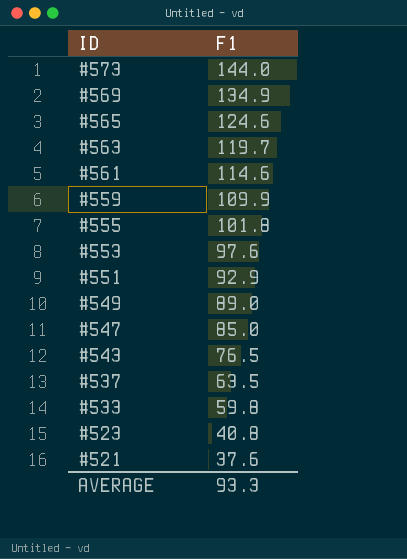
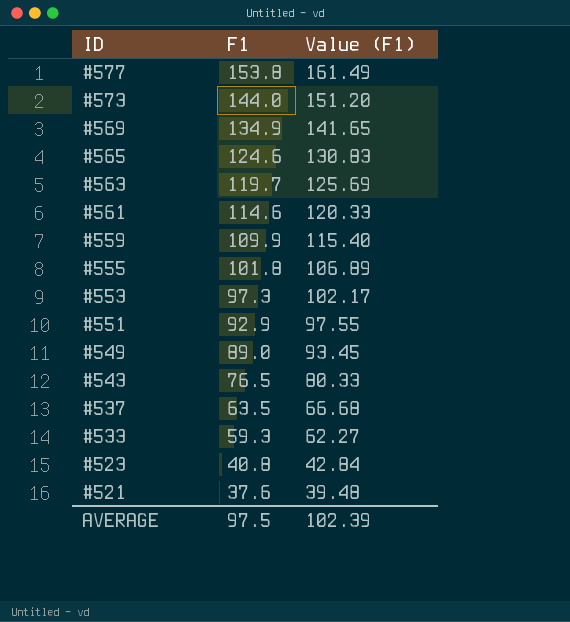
column Value (F1) | formula: none -> [F1] * 1.05
row #547: 85.0 -> none
row #577: none -> 153.8 | 161.49
#553 | F1: 97.6 -> 97.3
#533 | F1: 59.8 -> 59.3
AVERAGE | F1: 93.3 -> 97.5

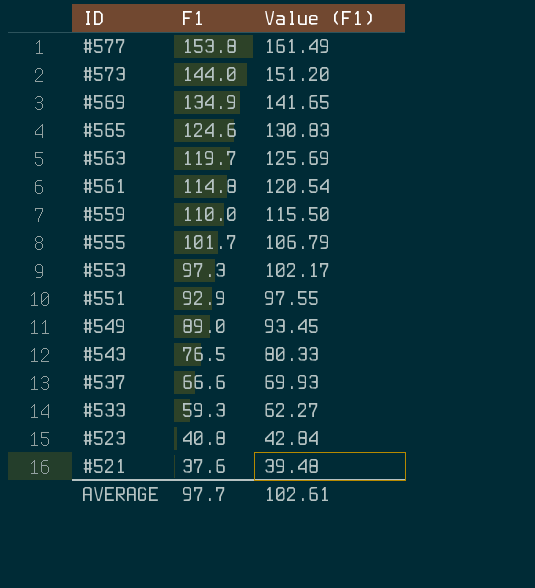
#561 | F1: 114.6 -> 114.8
#561 | Value (F1): 120.33 -> 120.54
#559 | F1: 109.9 -> 110.0
#559 | Value (F1): 115.40 -> 115.50
#555 | F1: 101.8 -> 101.7
#555 | Value (F1): 106.89 -> 106.79
#537 | F1: 63.5 -> 66.6
#537 | Value (F1): 66.68 -> 69.93
AVERAGE | F1: 97.5 -> 97.7
AVERAGE | Value (F1): 102.39 -> 102.61

